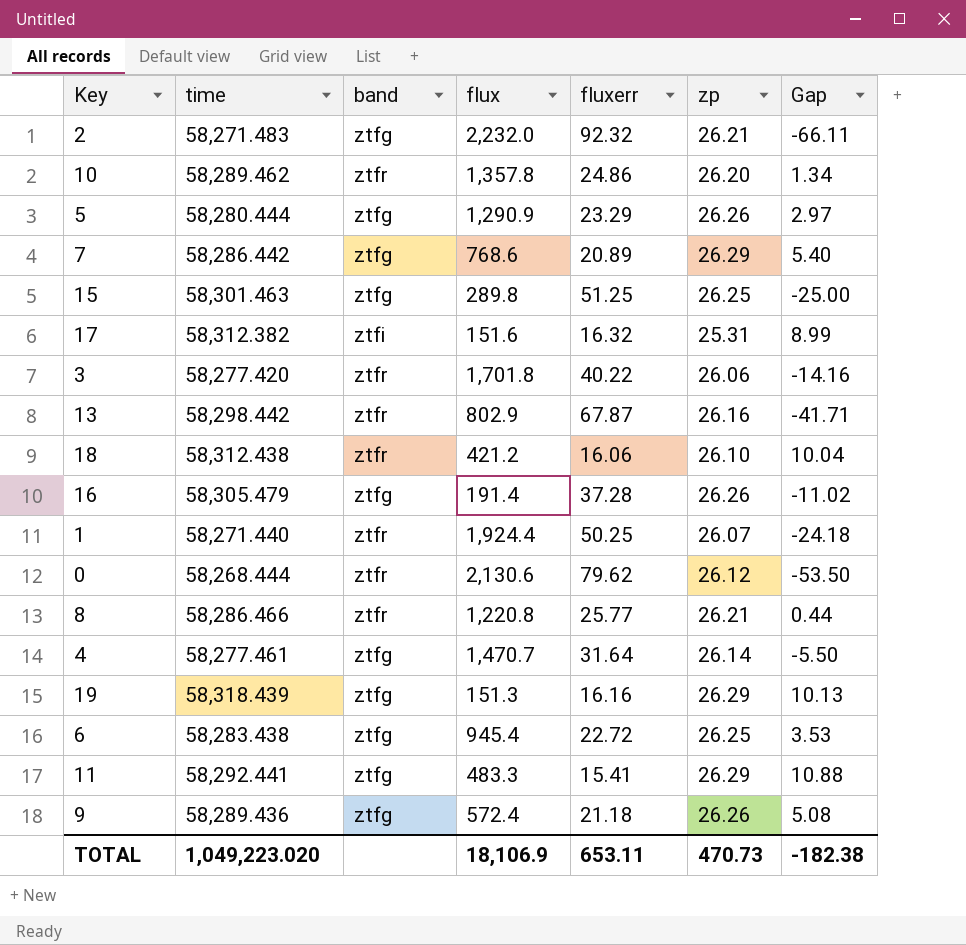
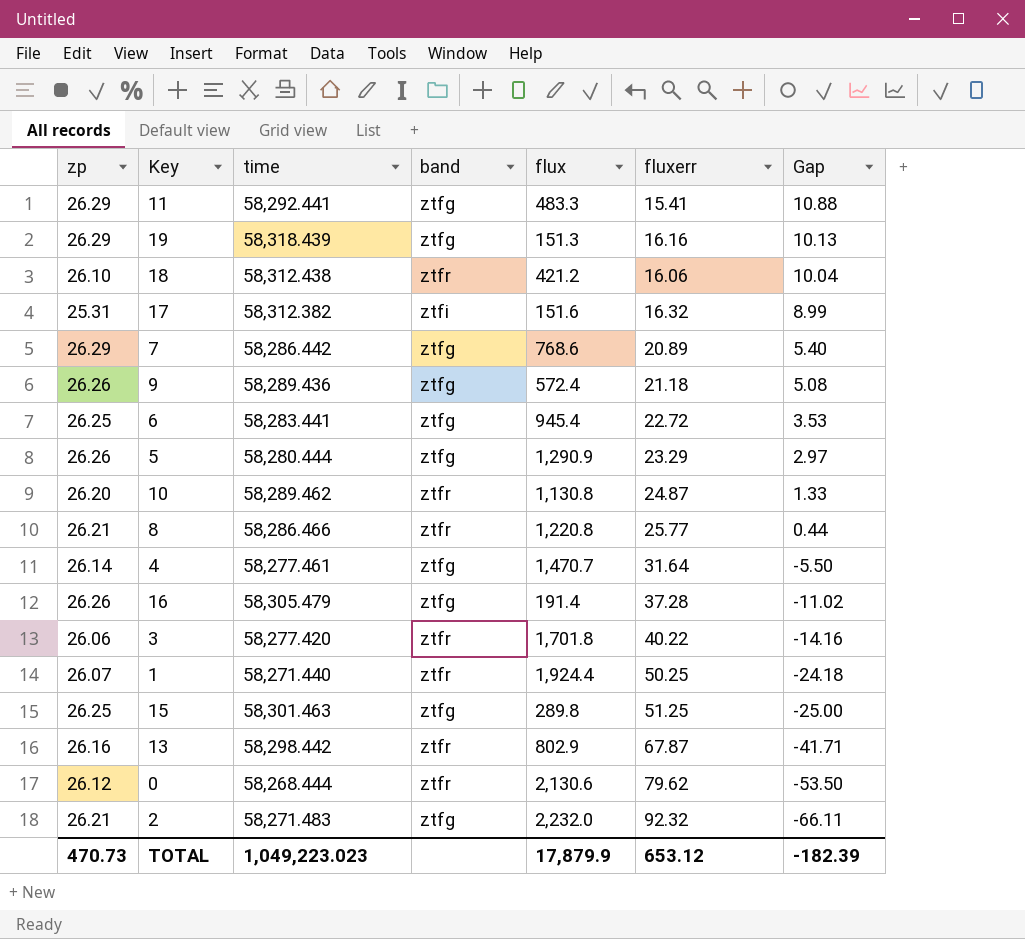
row order: none -> Gap descending
column zp | position: 6 -> 1
6 | time: 58,283.438 -> 58,283.441
10 | flux: 1,357.8 -> 1,130.8
10 | fluxerr: 24.86 -> 24.87
10 | Gap: 1.34 -> 1.33
TOTAL | time: 1,049,223.020 -> 1,049,223.023
TOTAL | flux: 18,106.9 -> 17,879.9
TOTAL | fluxerr: 653.11 -> 653.12
TOTAL | Gap: -182.38 -> -182.39

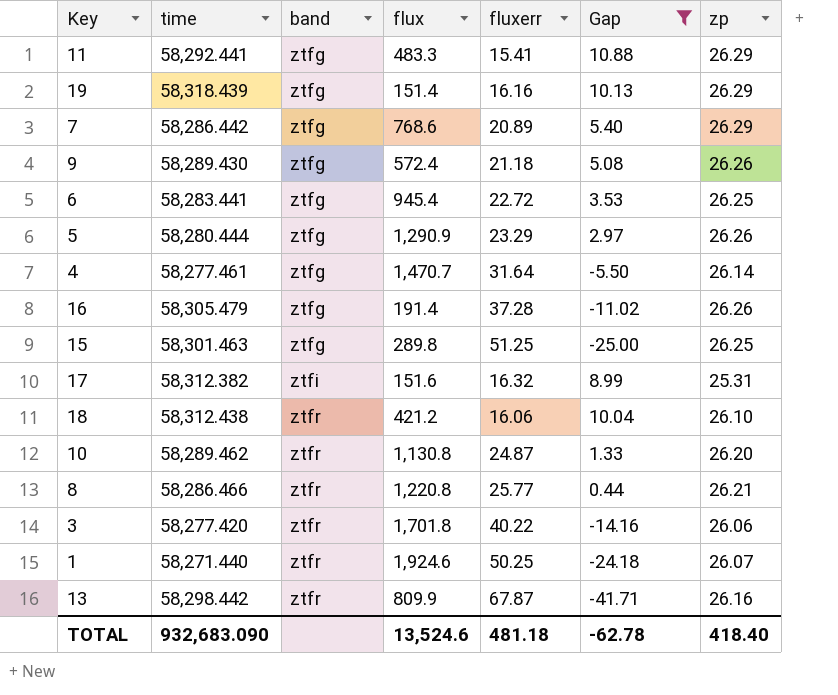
filter: none -> Gap >= -41.71
row order: Gap descending -> band ascending
column zp | position: 1 -> 7
19 | flux: 151.3 -> 151.4
9 | time: 58,289.436 -> 58,289.430
1 | flux: 1,924.4 -> 1,924.6
13 | flux: 802.9 -> 809.9
TOTAL | time: 1,049,223.023 -> 932,683.090
TOTAL | flux: 17,879.9 -> 13,524.6
TOTAL | fluxerr: 653.12 -> 481.18
TOTAL | Gap: -182.39 -> -62.78
TOTAL | zp: 470.73 -> 418.40

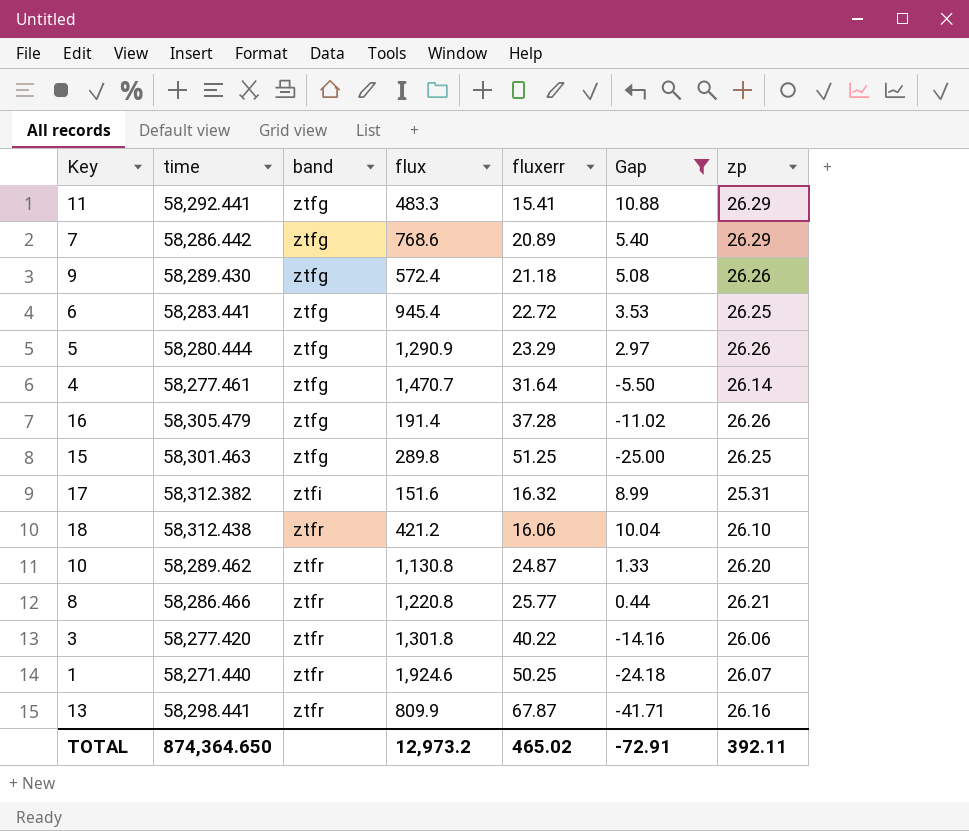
row 19: 58,318.439 | ztfg | 151.4 | 16.16 | 10.13 | 26.29 -> none
3 | flux: 1,701.8 -> 1,301.8
13 | time: 58,298.442 -> 58,298.441
TOTAL | time: 932,683.090 -> 874,364.650
TOTAL | flux: 13,524.6 -> 12,973.2
TOTAL | fluxerr: 481.18 -> 465.02
TOTAL | Gap: -62.78 -> -72.91
TOTAL | zp: 418.40 -> 392.11

